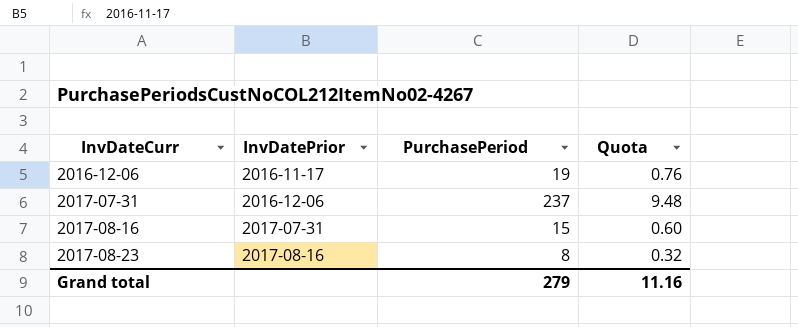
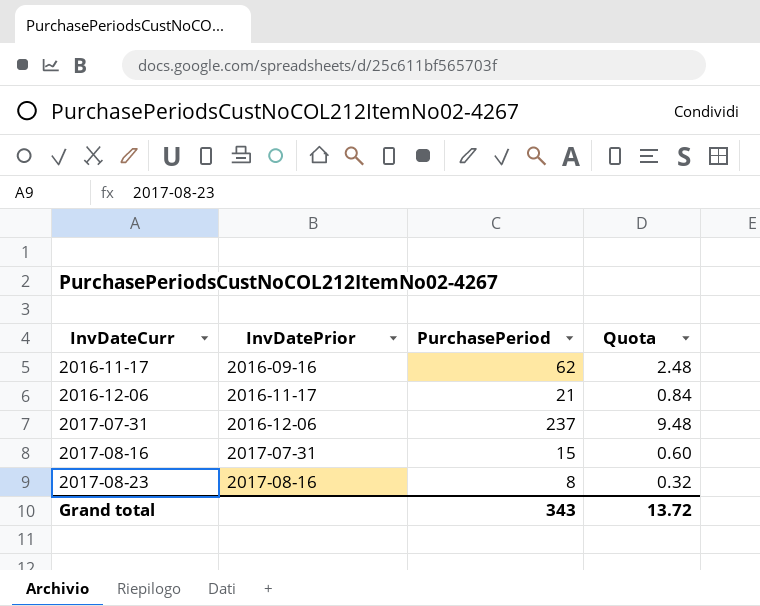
row 2016-11-17: none -> 2016-09-16 | 62 | 2.48
2016-12-06 | PurchasePeriod: 19 -> 21
2016-12-06 | Quota: 0.76 -> 0.84
Grand total | PurchasePeriod: 279 -> 343
Grand total | Quota: 11.16 -> 13.72

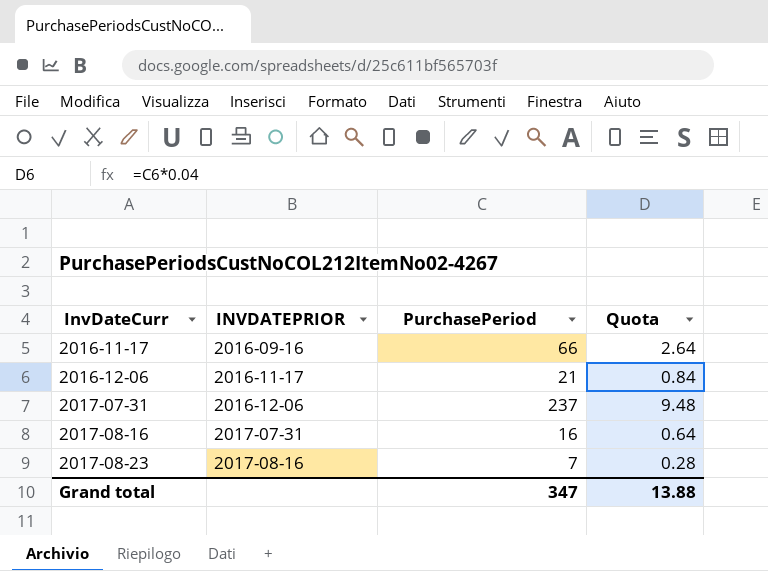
column name: InvDatePrior -> INVDATEPRIOR
2016-11-17 | PurchasePeriod: 62 -> 66
2016-11-17 | Quota: 2.48 -> 2.64
2017-08-16 | PurchasePeriod: 15 -> 16
2017-08-16 | Quota: 0.60 -> 0.64
2017-08-23 | PurchasePeriod: 8 -> 7
2017-08-23 | Quota: 0.32 -> 0.28
Grand total | PurchasePeriod: 343 -> 347
Grand total | Quota: 13.72 -> 13.88

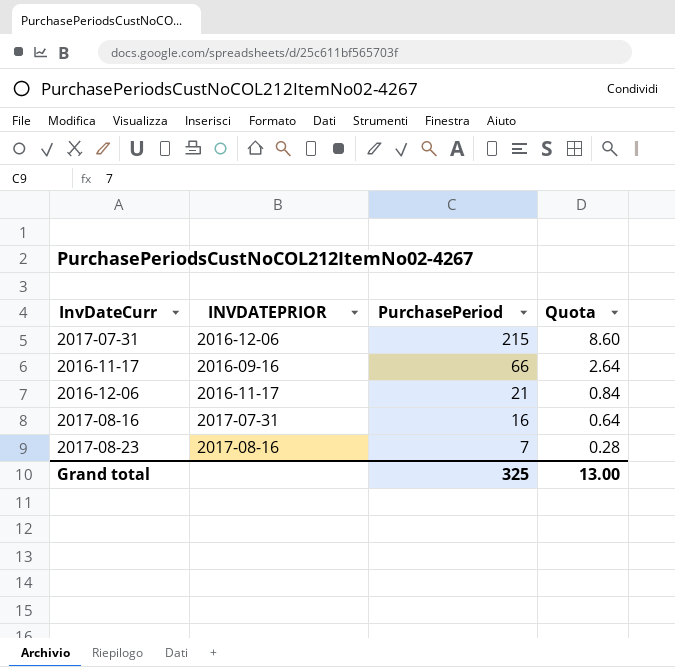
row order: InvDateCurr ascending -> PurchasePeriod descending
2017-07-31 | PurchasePeriod: 237 -> 215
2017-07-31 | Quota: 9.48 -> 8.60
Grand total | PurchasePeriod: 347 -> 325
Grand total | Quota: 13.88 -> 13.00

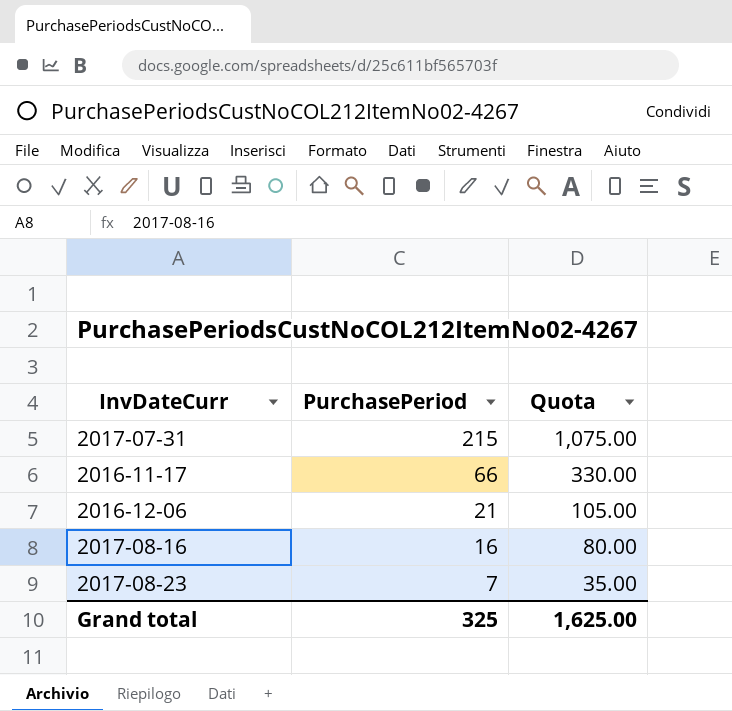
column INVDATEPRIOR | position: 2 -> none
column Quota | formula: [PurchasePeriod] * 0.04 -> [PurchasePeriod] * 5
Grand total | Quota: 13.00 -> 1,625.00

